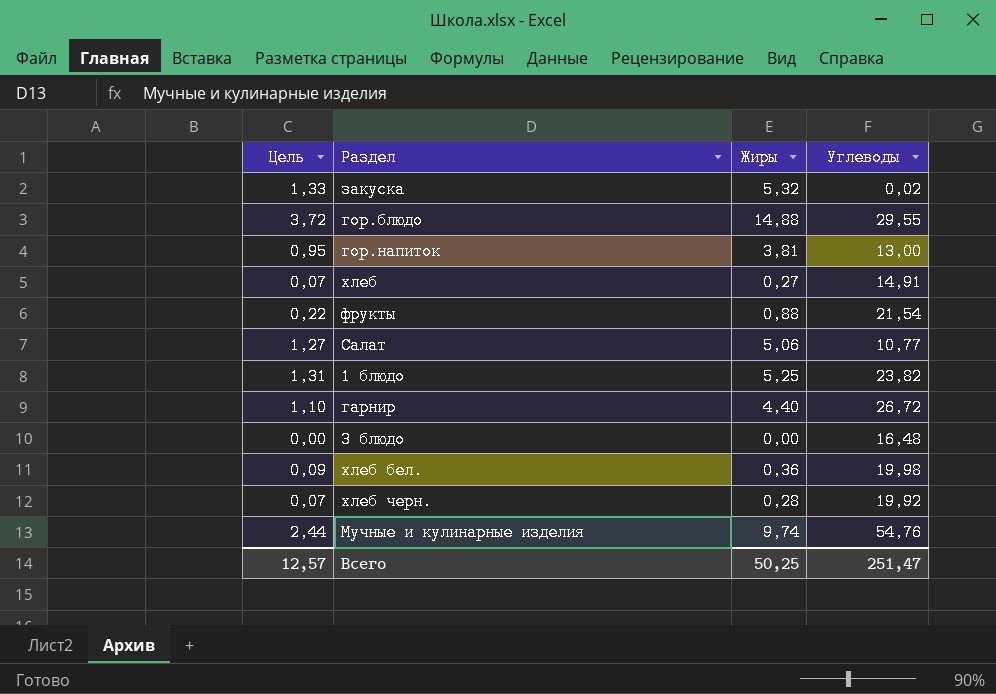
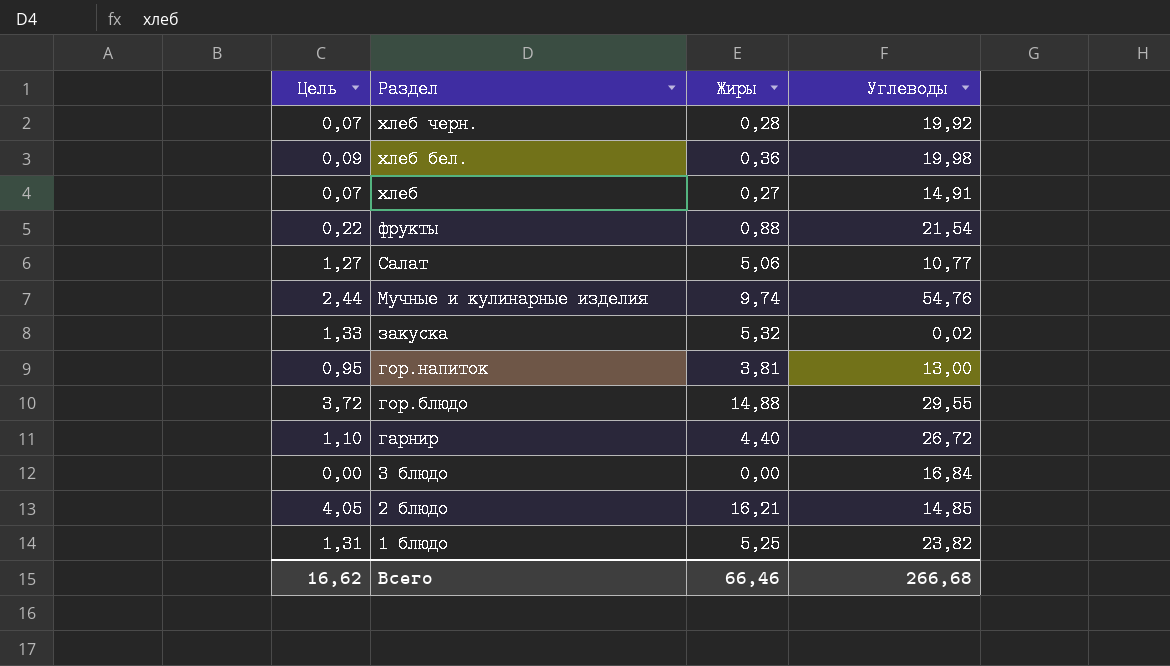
row order: none -> Раздел descending
3 блюдо | Углеводы: 16,48 -> 16,84
row 2 блюдо: none -> 4,05 | 16,21 | 14,85
Всего | Цель: 12,57 -> 16,62
Всего | Жиры: 50,25 -> 66,46
Всего | Углеводы: 251,47 -> 266,68

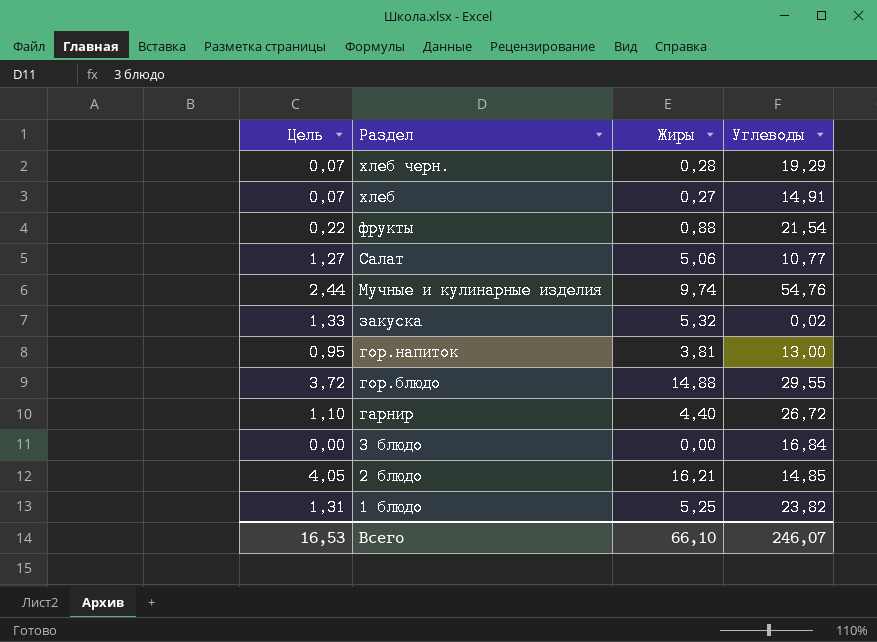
row хлеб бел.: 0,09 | 0,36 | 19,98 -> none
хлеб черн. | Углеводы: 19,92 -> 19,29
Всего | Цель: 16,62 -> 16,53
Всего | Жиры: 66,46 -> 66,10
Всего | Углеводы: 266,68 -> 246,07

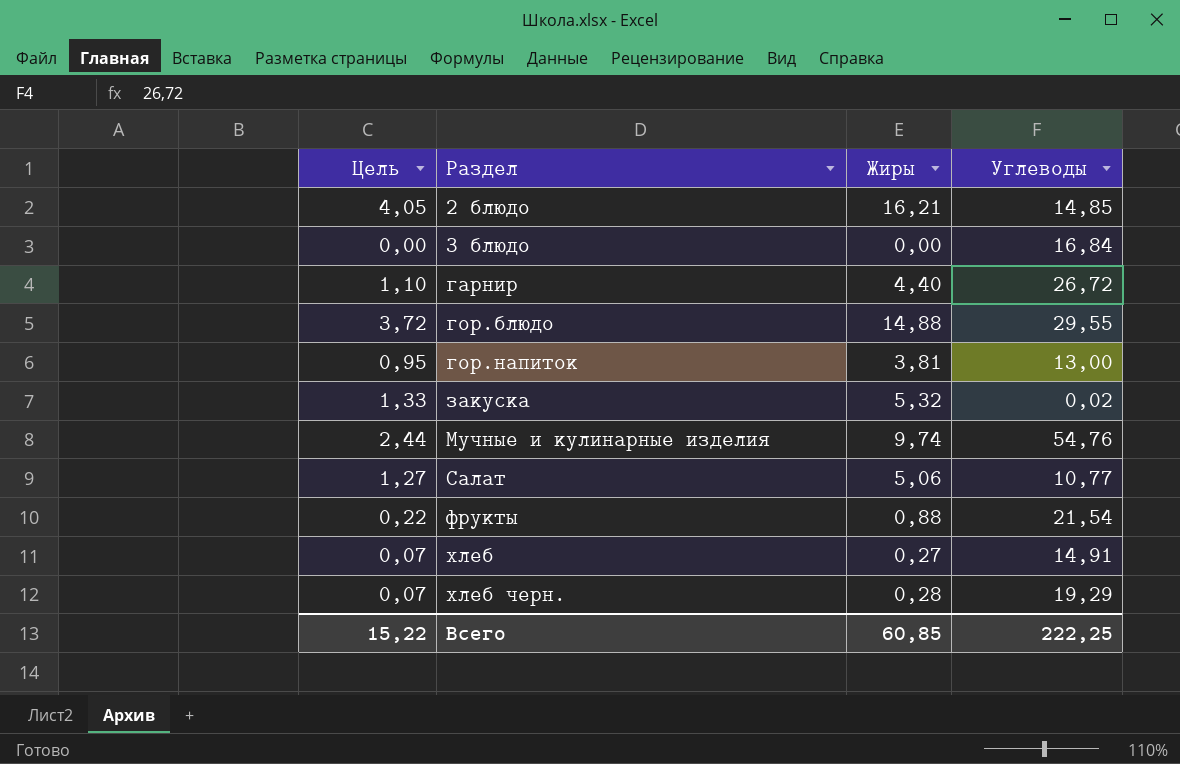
row order: Раздел descending -> Раздел ascending
row 1 блюдо: 1,31 | 5,25 | 23,82 -> none
Всего | Цель: 16,53 -> 15,22
Всего | Жиры: 66,10 -> 60,85
Всего | Углеводы: 246,07 -> 222,25

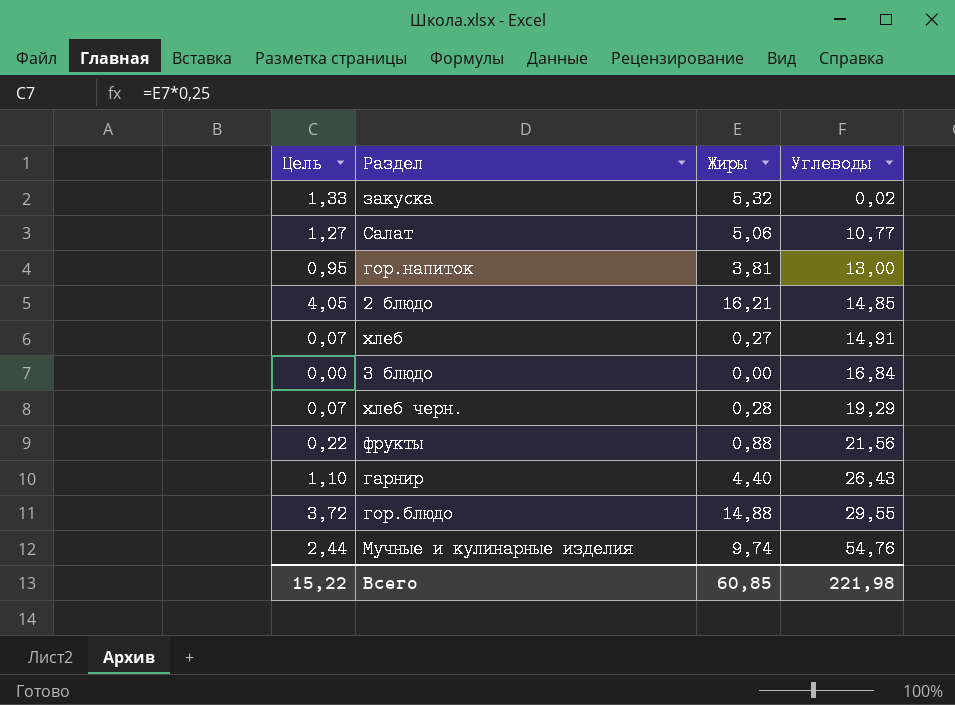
row order: Раздел ascending -> Углеводы ascending
фрукты | Углеводы: 21,54 -> 21,56
гарнир | Углеводы: 26,72 -> 26,43
Всего | Углеводы: 222,25 -> 221,98

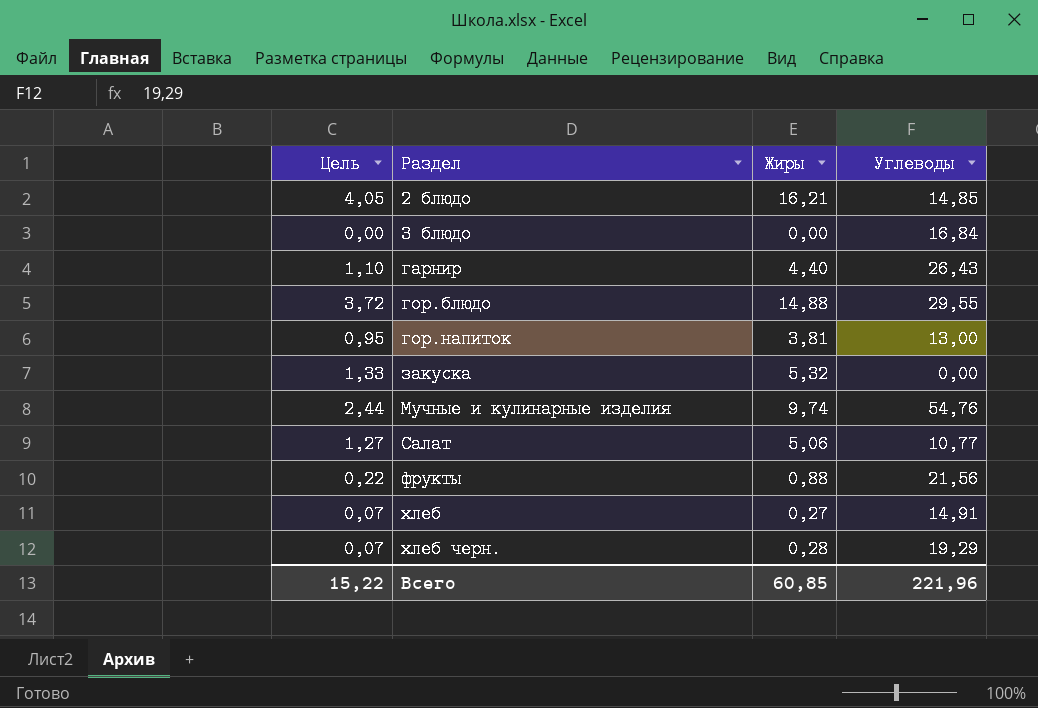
row order: Углеводы ascending -> Раздел ascending
закуска | Углеводы: 0,02 -> 0,00
Всего | Углеводы: 221,98 -> 221,96

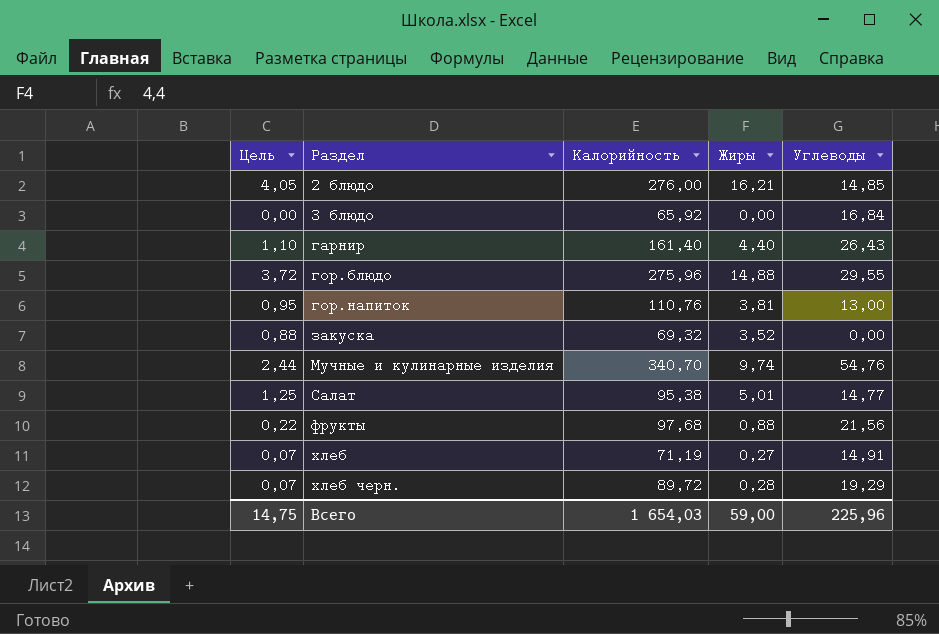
column Калорийность | position: none -> 3
закуска | Цель: 1,33 -> 0,88
закуска | Жиры: 5,32 -> 3,52
Салат | Цель: 1,27 -> 1,25
Салат | Жиры: 5,06 -> 5,01
Салат | Углеводы: 10,77 -> 14,77
Всего | Цель: 15,22 -> 14,75
Всего | Жиры: 60,85 -> 59,00
Всего | Углеводы: 221,96 -> 225,96

